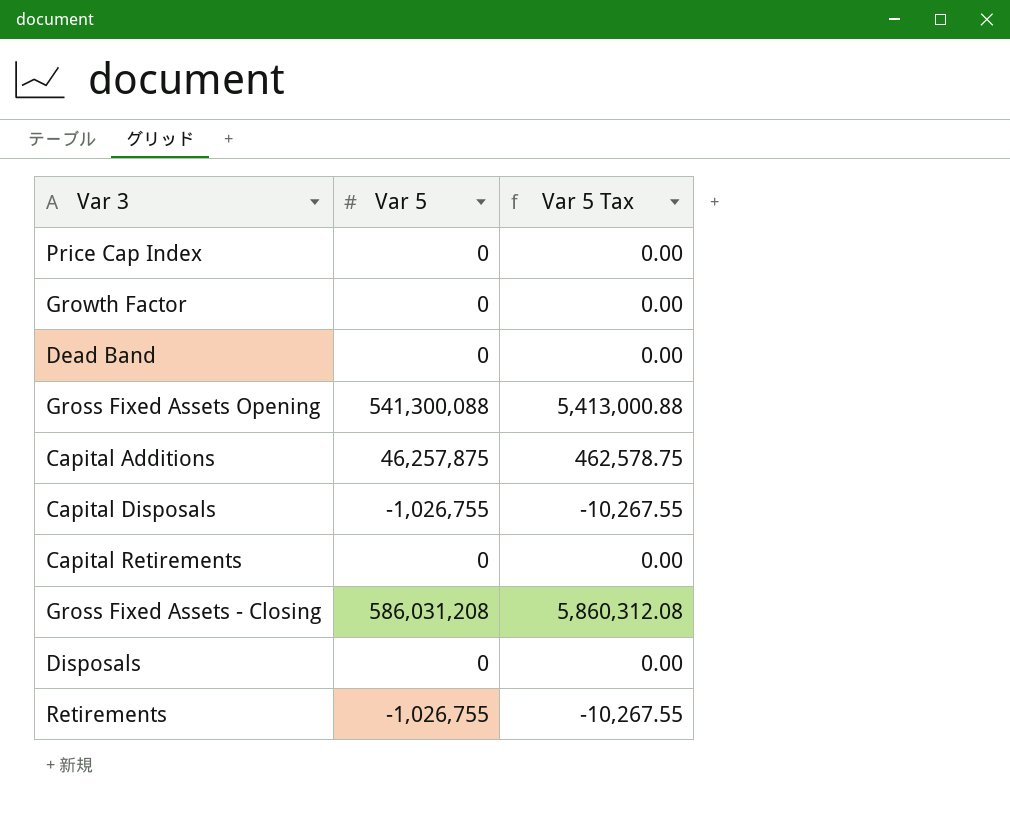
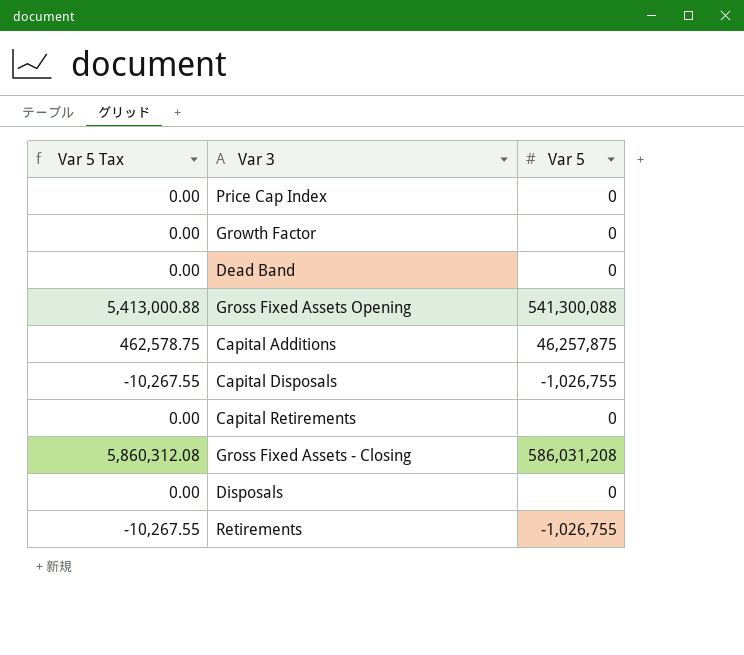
column Var 5 Tax | position: 3 -> 1

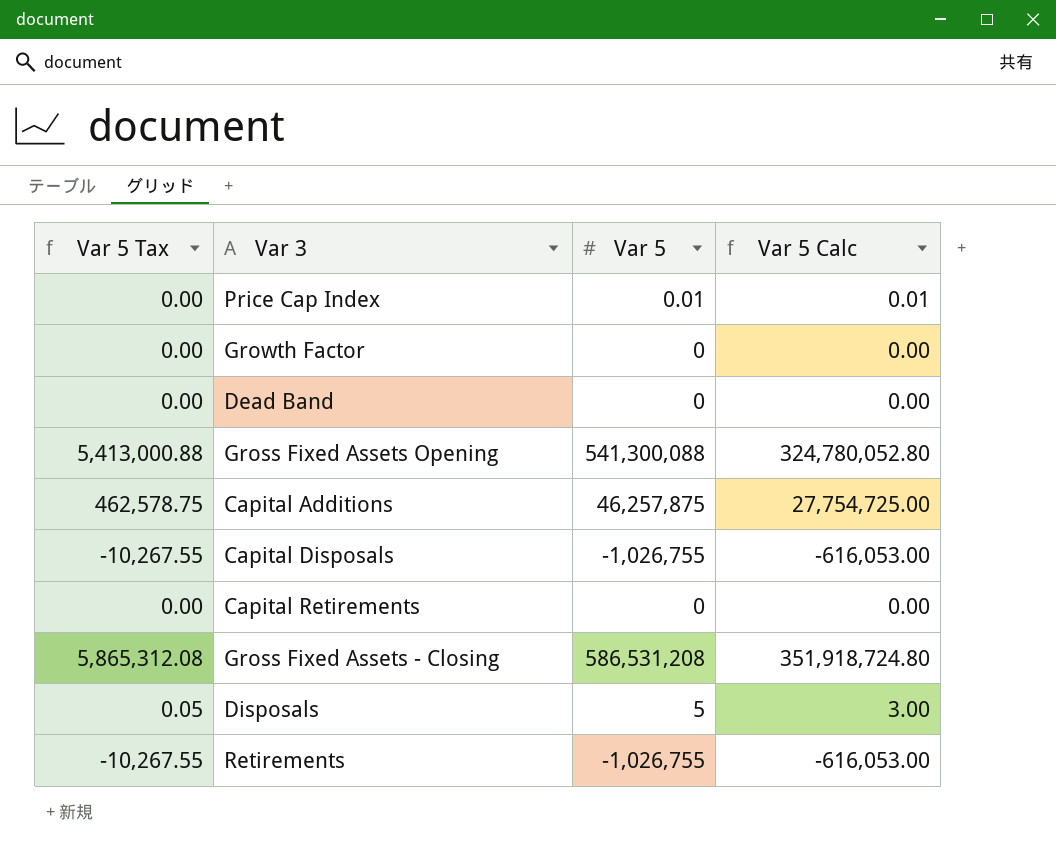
column Var 5 Calc | formula: none -> [Var 5] * 0.6
Price Cap Index | Var 5: 0 -> 0.01
Gross Fixed Assets - Closing | Var 5 Tax: 5,860,312.08 -> 5,865,312.08
Gross Fixed Assets - Closing | Var 5: 586,031,208 -> 586,531,208
Disposals | Var 5 Tax: 0.00 -> 0.05
Disposals | Var 5: 0 -> 5

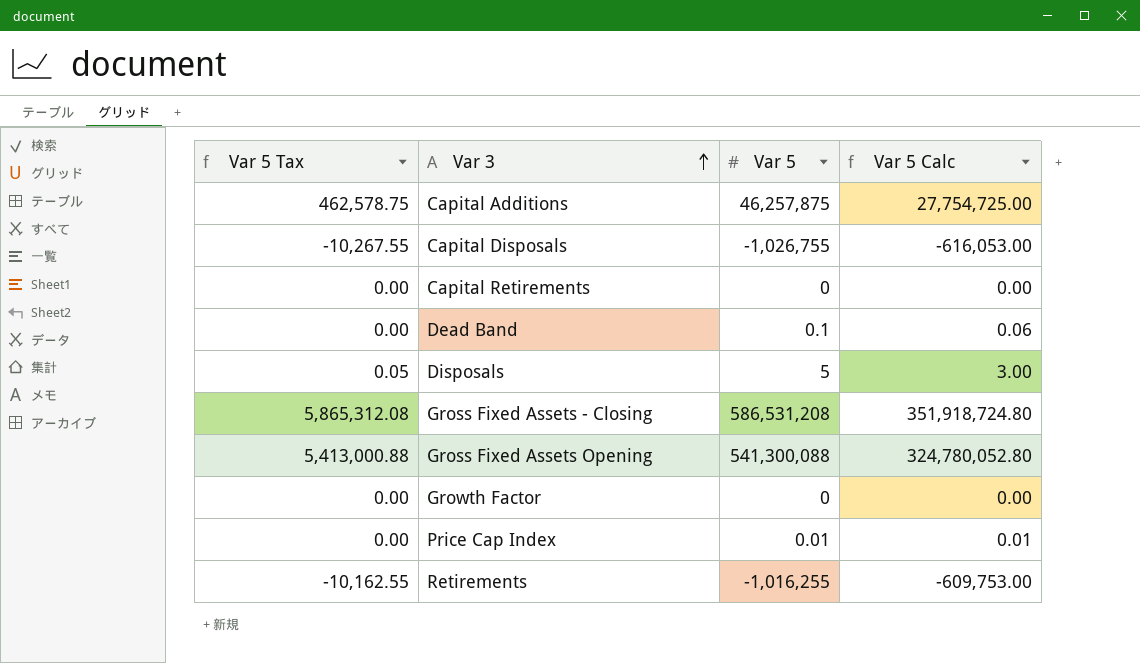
row order: none -> Var 3 ascending
Dead Band | Var 5: 0 -> 0.1
Dead Band | Var 5 Calc: 0.00 -> 0.06
Retirements | Var 5 Tax: -10,267.55 -> -10,162.55
Retirements | Var 5: -1,026,755 -> -1,016,255
Retirements | Var 5 Calc: -616,053.00 -> -609,753.00

